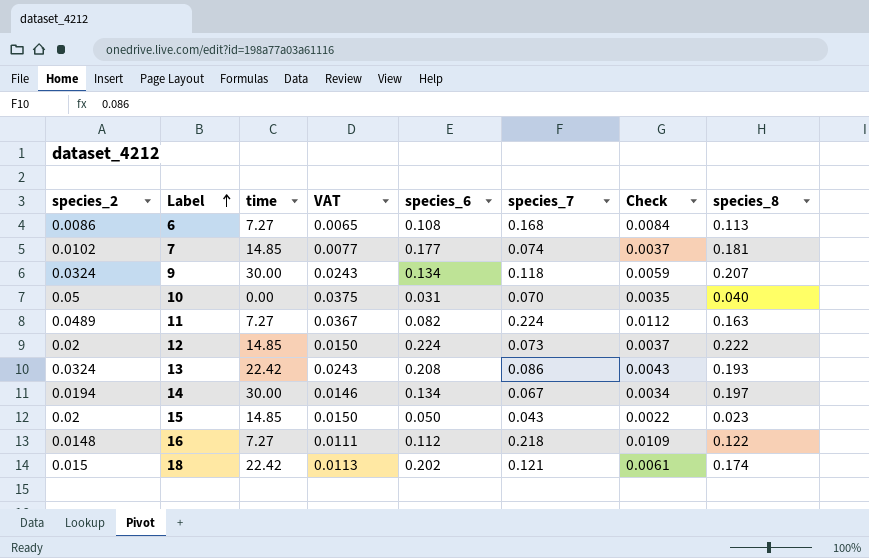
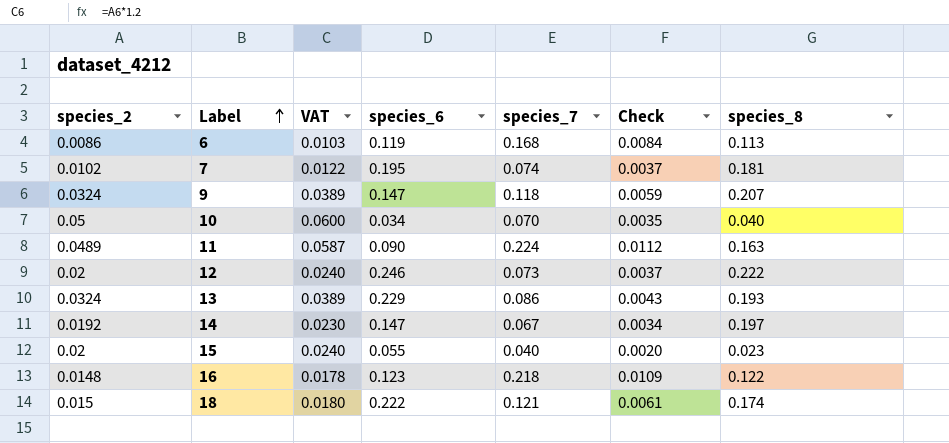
column time | position: 3 -> none
column VAT | formula: [species_2] * 0.75 -> [species_2] * 1.2
6 | species_6: 0.108 -> 0.119
7 | species_6: 0.177 -> 0.195
9 | species_6: 0.134 -> 0.147
10 | species_6: 0.031 -> 0.034
11 | species_6: 0.082 -> 0.090
12 | species_6: 0.224 -> 0.246
13 | species_6: 0.208 -> 0.229
14 | species_2: 0.0194 -> 0.0192
14 | species_6: 0.134 -> 0.147
15 | species_6: 0.050 -> 0.055
15 | species_7: 0.043 -> 0.040
15 | Check: 0.0022 -> 0.0020
16 | species_6: 0.112 -> 0.123
18 | species_6: 0.202 -> 0.222

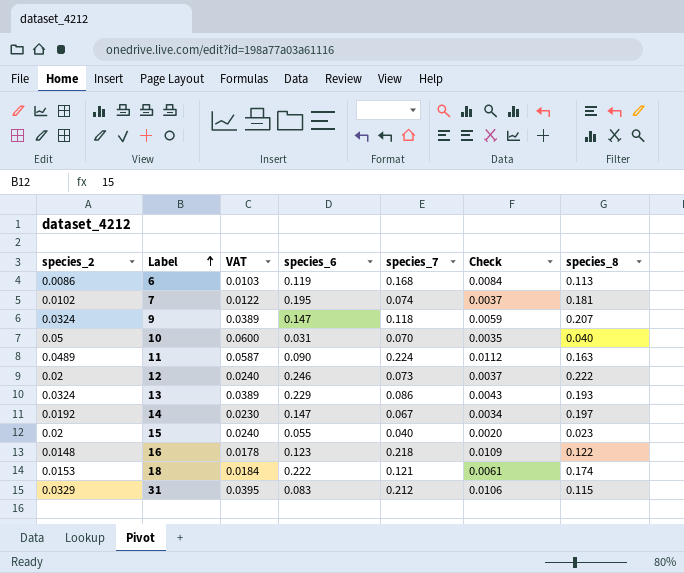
10 | species_6: 0.034 -> 0.031
18 | species_2: 0.015 -> 0.0153
18 | VAT: 0.0180 -> 0.0184
row 31: none -> 0.0329 | 0.0395 | 0.083 | 0.212 | 0.0106 | 0.115

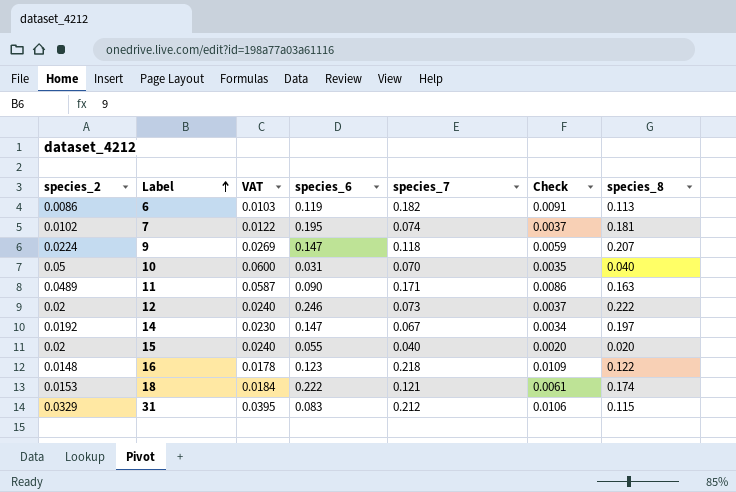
row 13: 0.0324 | 0.0389 | 0.229 | 0.086 | 0.0043 | 0.193 -> none
6 | species_7: 0.168 -> 0.182
6 | Check: 0.0084 -> 0.0091
9 | species_2: 0.0324 -> 0.0224
9 | VAT: 0.0389 -> 0.0269
11 | species_7: 0.224 -> 0.171
11 | Check: 0.0112 -> 0.0086
15 | species_8: 0.023 -> 0.020

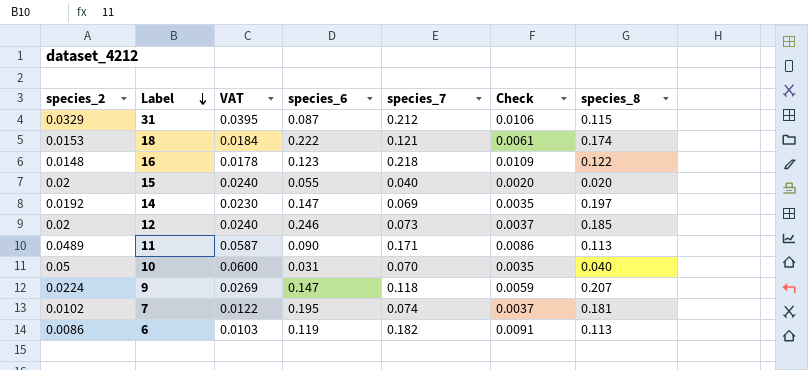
row order: Label ascending -> Label descending
31 | species_6: 0.083 -> 0.087
14 | species_7: 0.067 -> 0.069
14 | Check: 0.0034 -> 0.0035
12 | species_8: 0.222 -> 0.185
11 | species_8: 0.163 -> 0.113

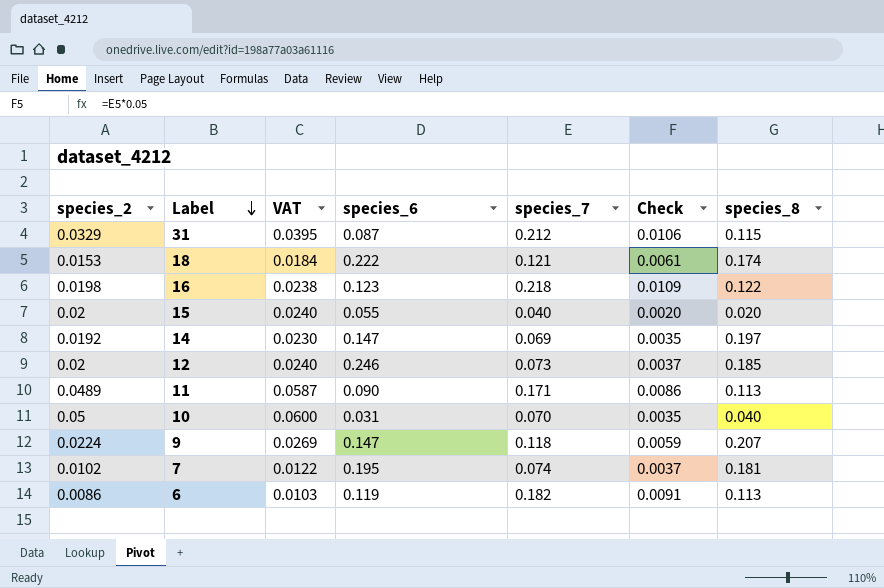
16 | species_2: 0.0148 -> 0.0198
16 | VAT: 0.0178 -> 0.0238

